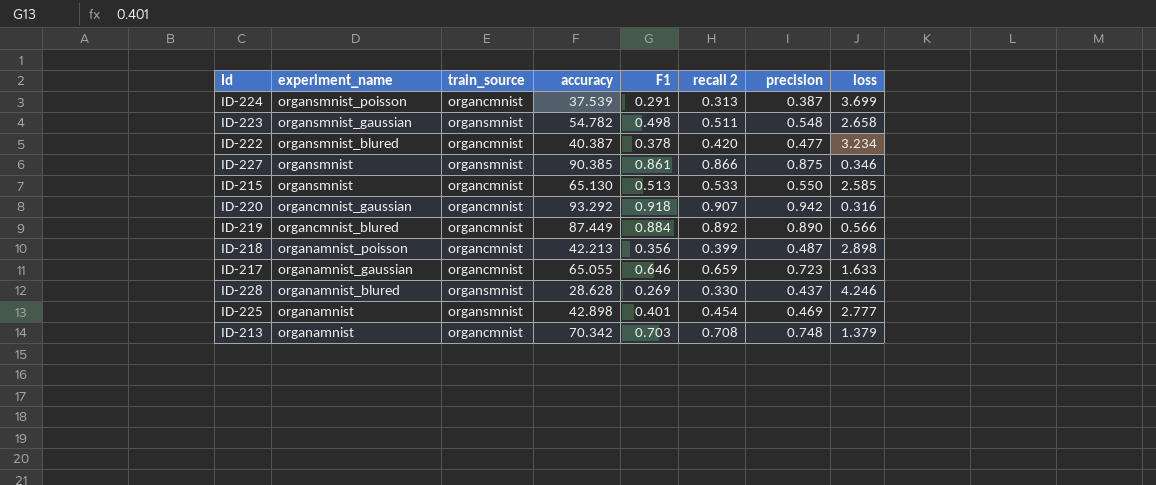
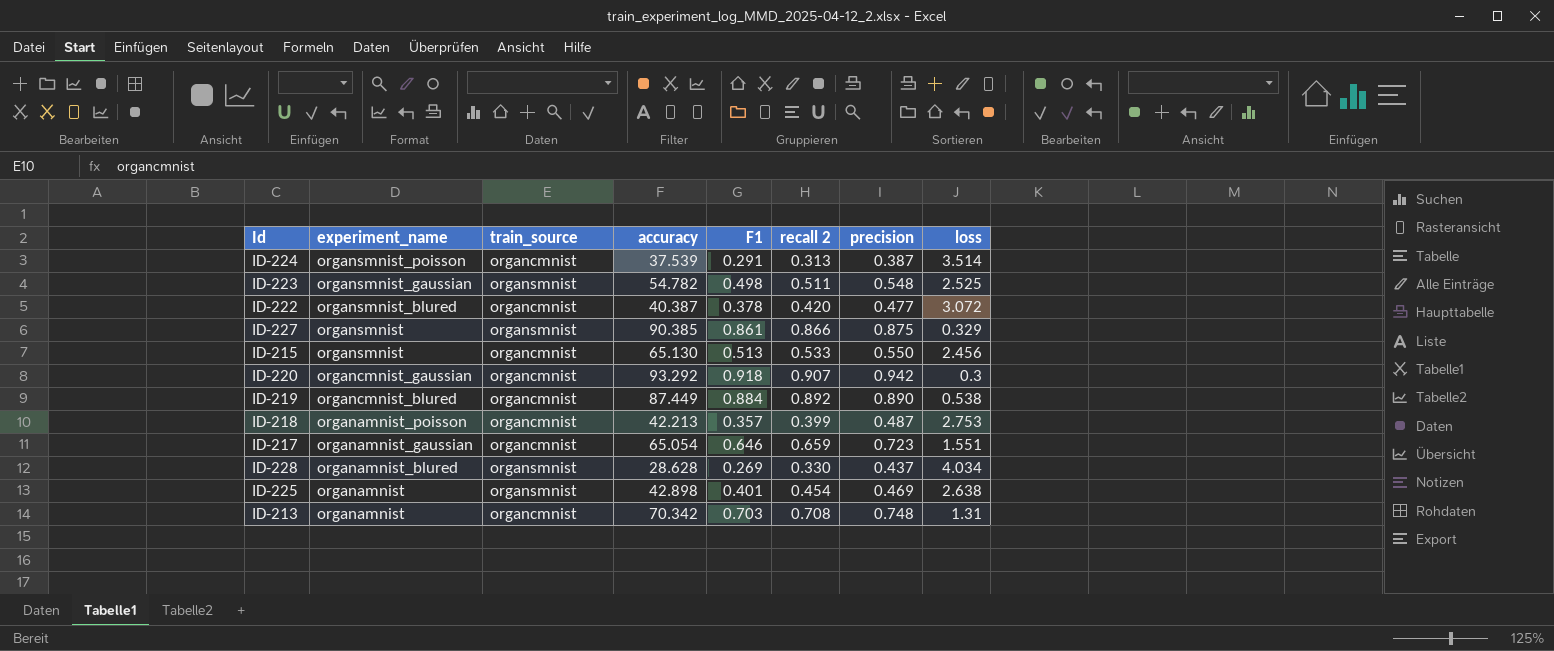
ID-224 | loss: 3.699 -> 3.514
ID-223 | loss: 2.658 -> 2.525
ID-222 | loss: 3.234 -> 3.072
ID-227 | loss: 0.346 -> 0.329
ID-215 | loss: 2.585 -> 2.456
ID-220 | loss: 0.316 -> 0.3
ID-219 | loss: 0.566 -> 0.538
ID-218 | F1: 0.356 -> 0.357
ID-218 | loss: 2.898 -> 2.753
ID-217 | accuracy: 65.055 -> 65.054
ID-217 | loss: 1.633 -> 1.551
ID-228 | loss: 4.246 -> 4.034
ID-225 | loss: 2.777 -> 2.638
ID-213 | loss: 1.379 -> 1.31

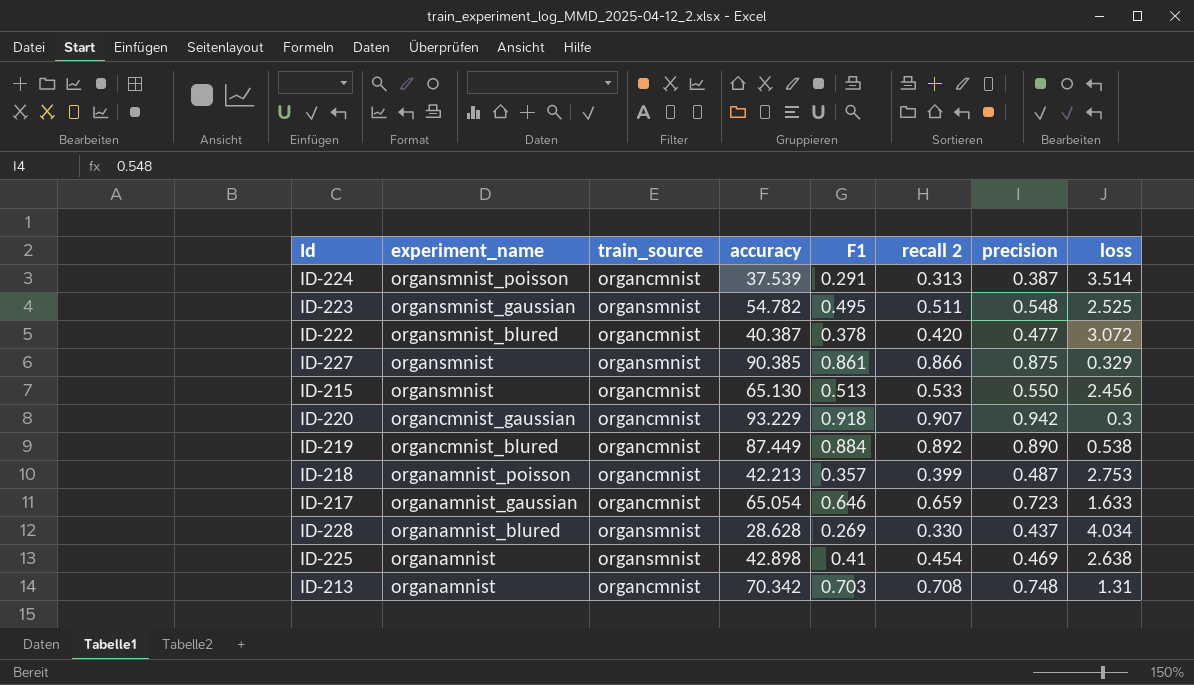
ID-223 | F1: 0.498 -> 0.495
ID-220 | accuracy: 93.292 -> 93.229
ID-217 | loss: 1.551 -> 1.633
ID-225 | F1: 0.401 -> 0.41

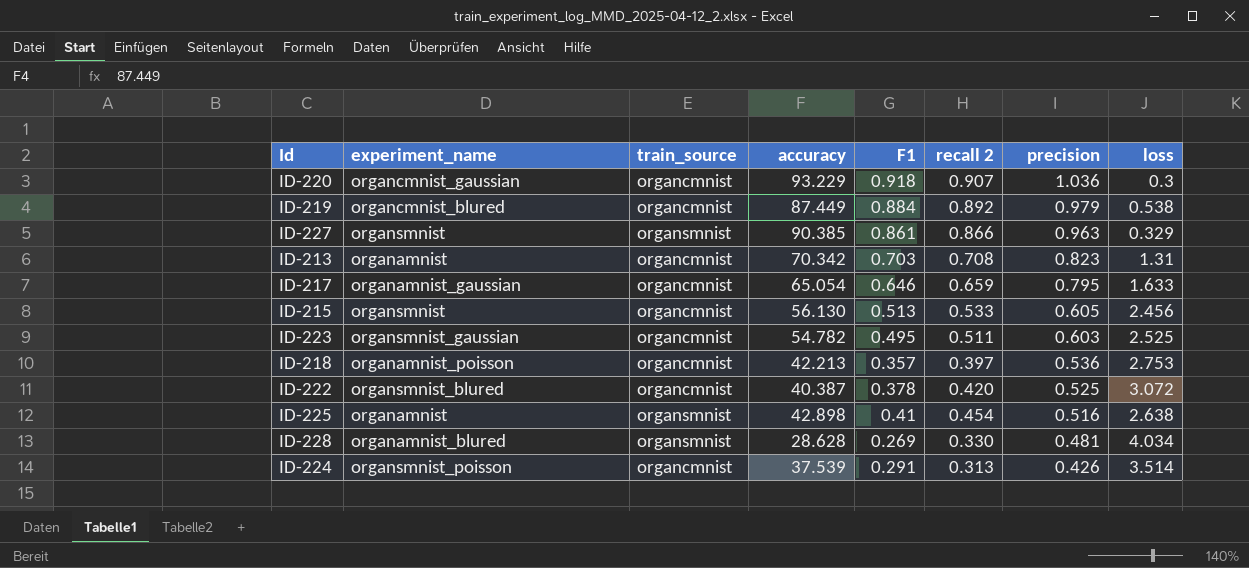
row order: experiment_name descending -> precision descending
ID-220 | precision: 0.942 -> 1.036
ID-219 | precision: 0.890 -> 0.979
ID-227 | precision: 0.875 -> 0.963
ID-213 | precision: 0.748 -> 0.823
ID-217 | precision: 0.723 -> 0.795
ID-215 | accuracy: 65.130 -> 56.130
ID-215 | precision: 0.550 -> 0.605
ID-223 | train_source: organsmnist -> organcmnist
ID-223 | precision: 0.548 -> 0.603
ID-218 | recall 2: 0.399 -> 0.397
ID-218 | precision: 0.487 -> 0.536
ID-222 | precision: 0.477 -> 0.525
ID-225 | precision: 0.469 -> 0.516
ID-228 | precision: 0.437 -> 0.481
ID-224 | precision: 0.387 -> 0.426

